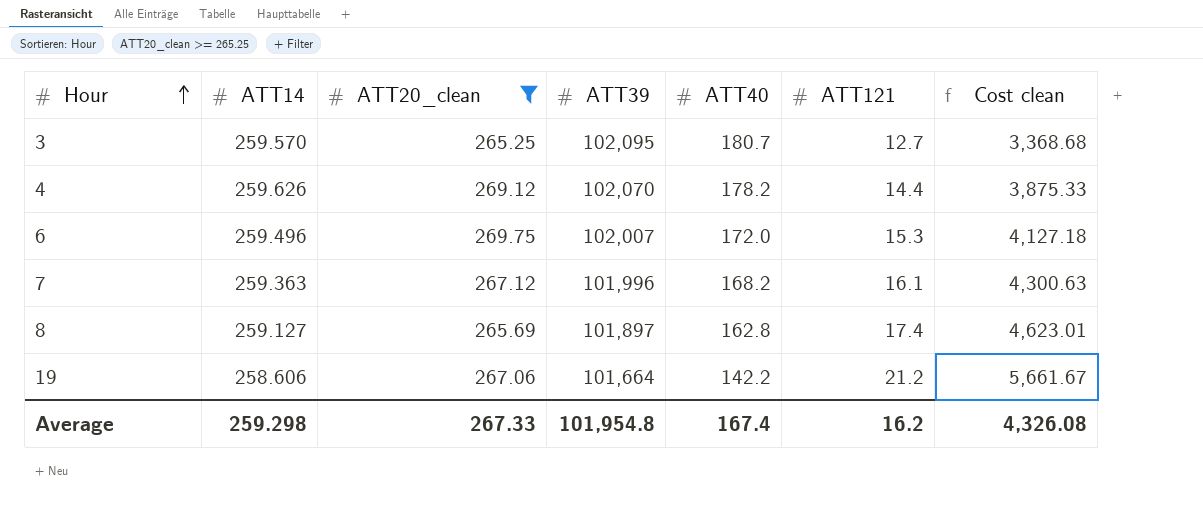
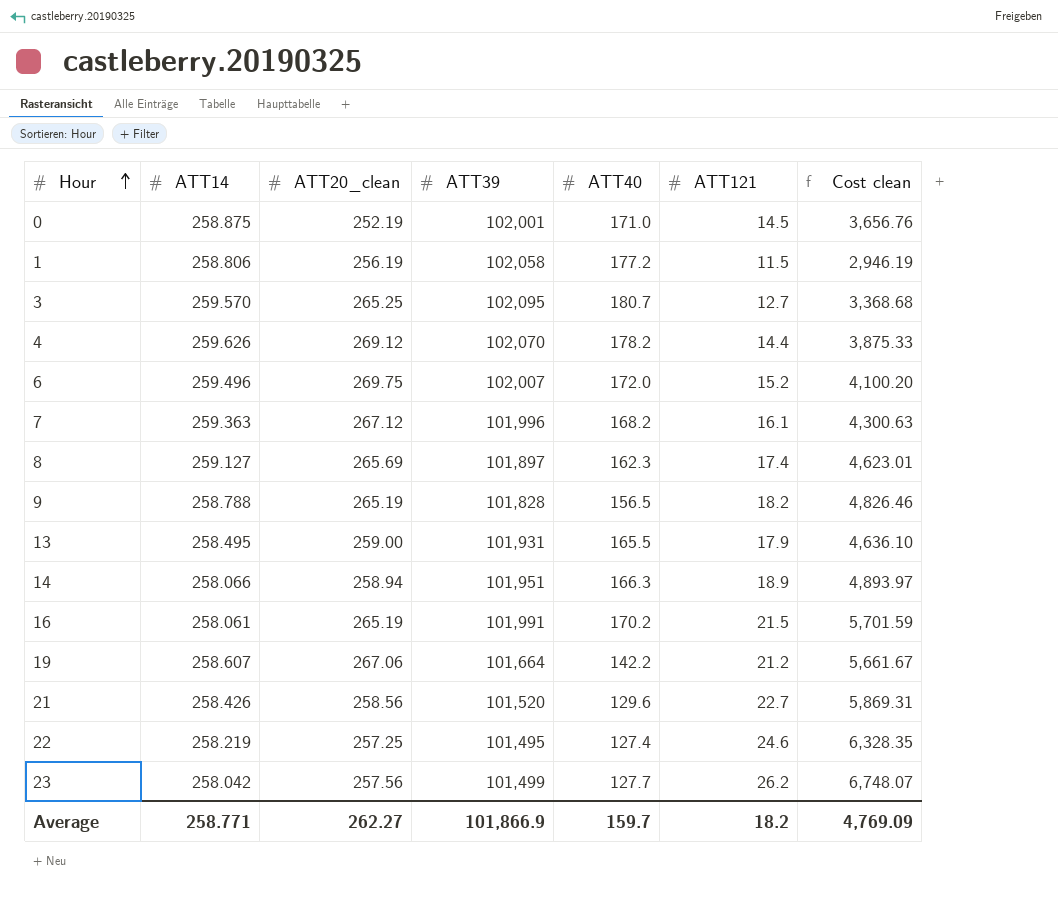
filter: ATT20_clean >= 265.25 -> none
6 | ATT121: 15.3 -> 15.2
6 | Cost clean: 4,127.18 -> 4,100.20
8 | ATT40: 162.8 -> 162.3
19 | ATT14: 258.606 -> 258.607
Average | ATT14: 259.298 -> 258.771
Average | ATT20_clean: 267.33 -> 262.27
Average | ATT39: 101,954.8 -> 101,866.9
Average | ATT40: 167.4 -> 159.7
Average | ATT121: 16.2 -> 18.2
Average | Cost clean: 4,326.08 -> 4,769.09

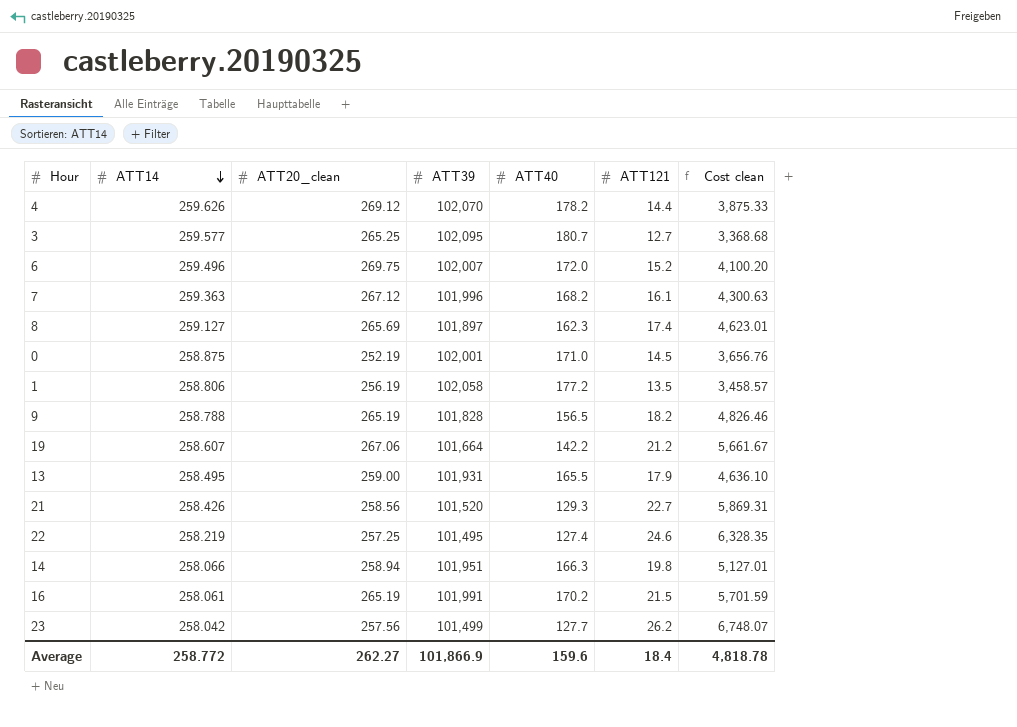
row order: Hour ascending -> ATT14 descending
3 | ATT14: 259.570 -> 259.577
1 | ATT121: 11.5 -> 13.5
1 | Cost clean: 2,946.19 -> 3,458.57
21 | ATT40: 129.6 -> 129.3
14 | ATT121: 18.9 -> 19.8
14 | Cost clean: 4,893.97 -> 5,127.01
Average | ATT14: 258.771 -> 258.772
Average | ATT40: 159.7 -> 159.6
Average | ATT121: 18.2 -> 18.4
Average | Cost clean: 4,769.09 -> 4,818.78

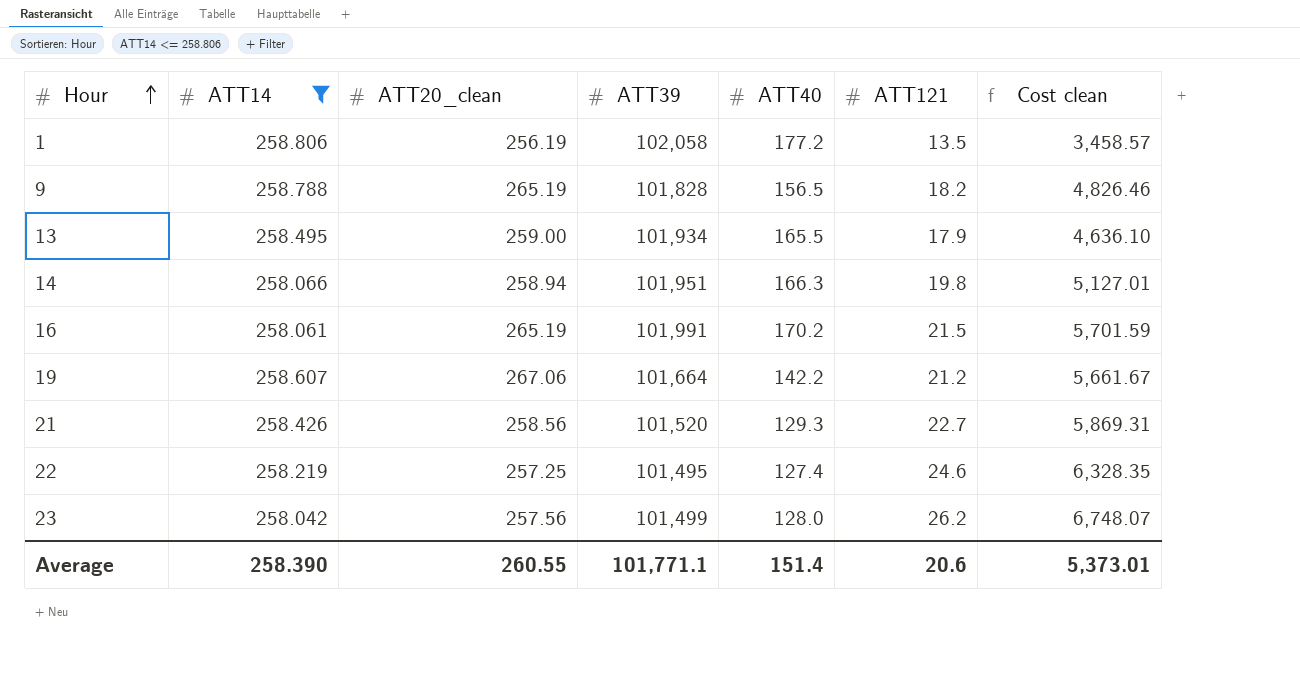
filter: none -> ATT14 <= 258.806
row order: ATT14 descending -> Hour ascending
13 | ATT39: 101,931 -> 101,934
23 | ATT40: 127.7 -> 128.0
Average | ATT14: 258.772 -> 258.390
Average | ATT20_clean: 262.27 -> 260.55
Average | ATT39: 101,866.9 -> 101,771.1
Average | ATT40: 159.6 -> 151.4
Average | ATT121: 18.4 -> 20.6
Average | Cost clean: 4,818.78 -> 5,373.01

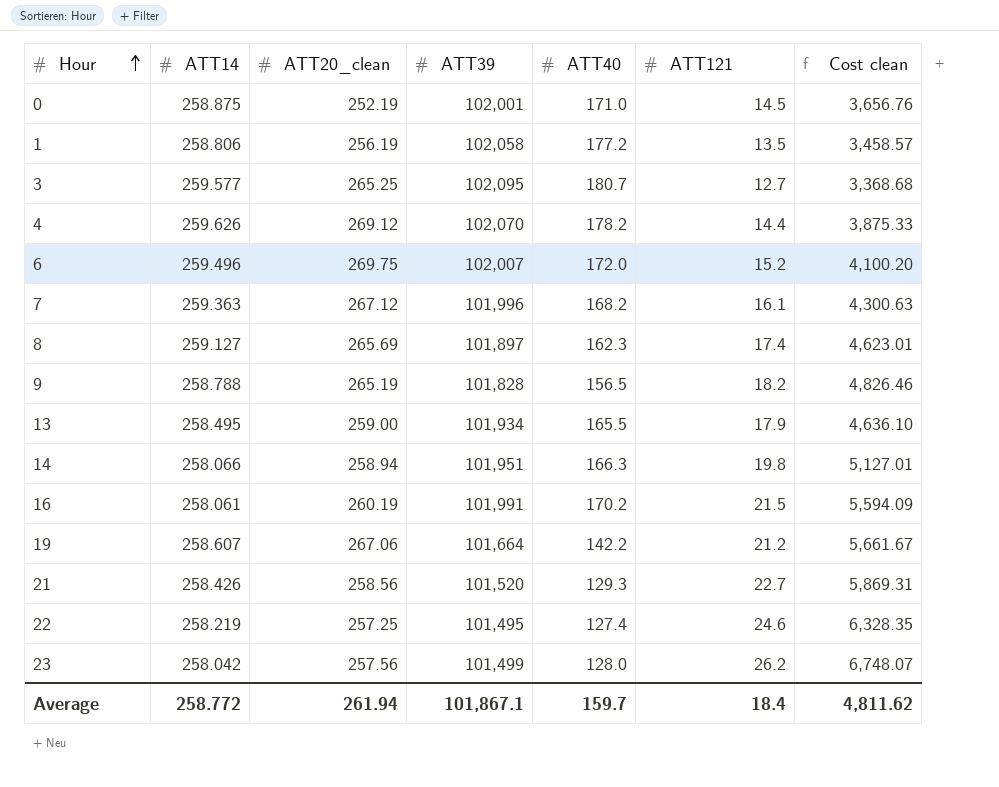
filter: ATT14 <= 258.806 -> none
16 | ATT20_clean: 265.19 -> 260.19
16 | Cost clean: 5,701.59 -> 5,594.09
Average | ATT14: 258.390 -> 258.772
Average | ATT20_clean: 260.55 -> 261.94
Average | ATT39: 101,771.1 -> 101,867.1
Average | ATT40: 151.4 -> 159.7
Average | ATT121: 20.6 -> 18.4
Average | Cost clean: 5,373.01 -> 4,811.62

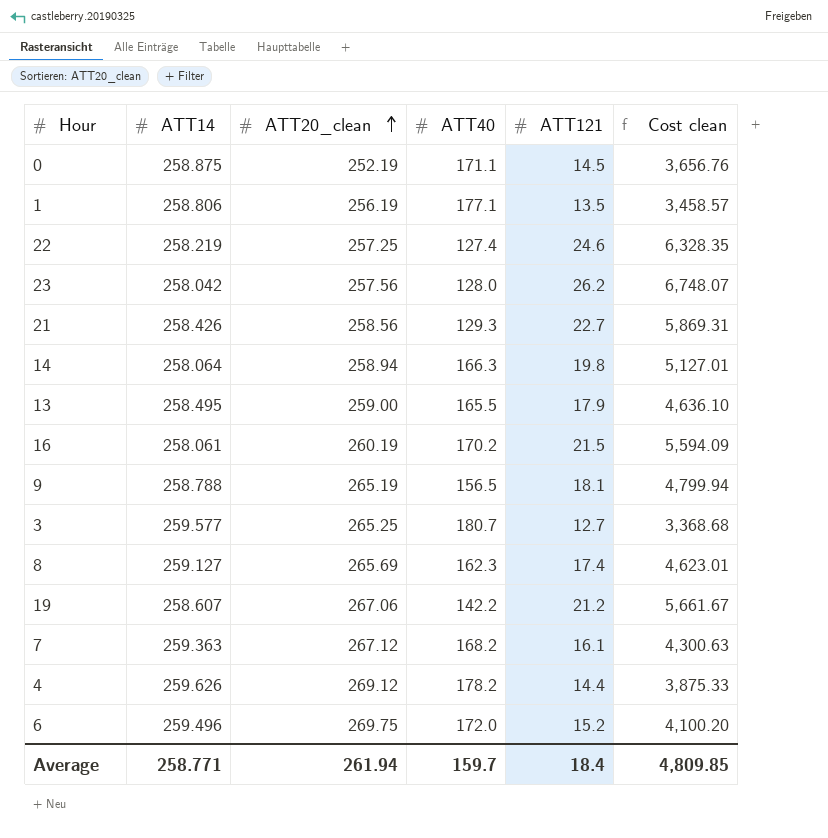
row order: Hour ascending -> ATT20_clean ascending
column ATT39 | position: 4 -> none
0 | ATT40: 171.0 -> 171.1
1 | ATT40: 177.2 -> 177.1
14 | ATT14: 258.066 -> 258.064
9 | ATT121: 18.2 -> 18.1
9 | Cost clean: 4,826.46 -> 4,799.94
Average | ATT14: 258.772 -> 258.771
Average | Cost clean: 4,811.62 -> 4,809.85

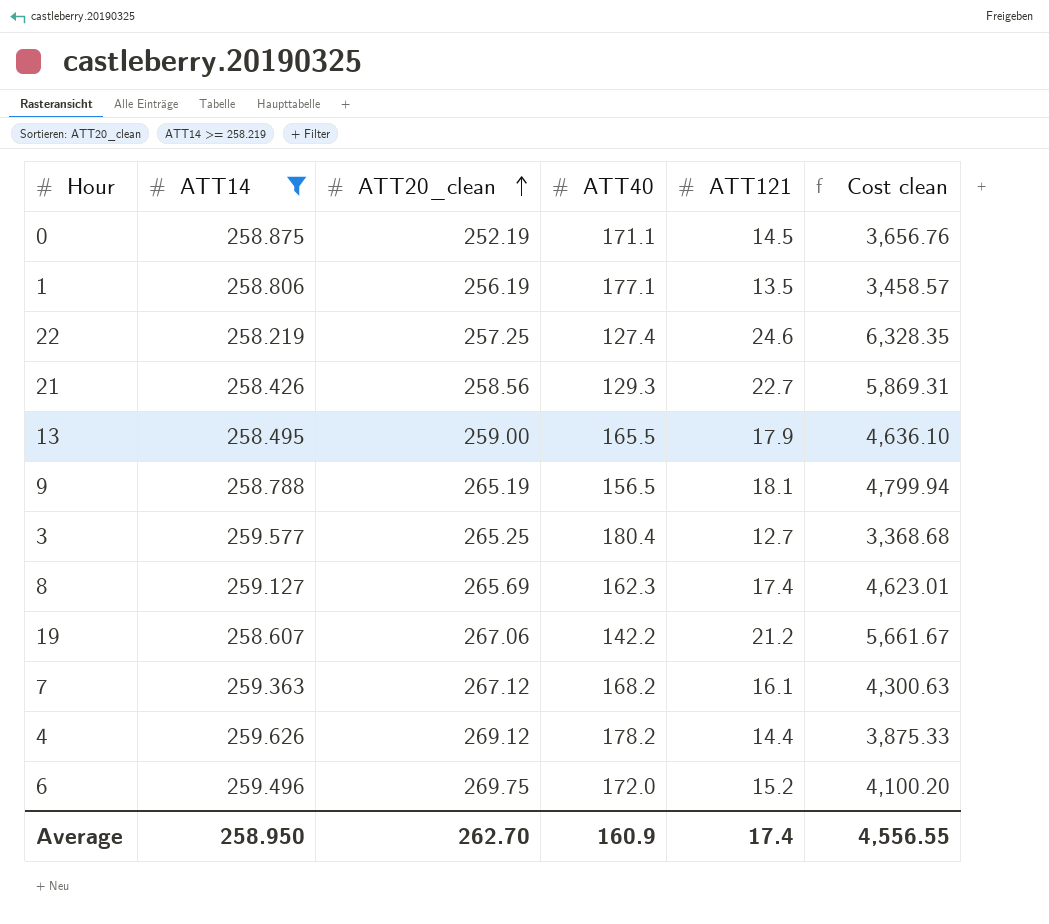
filter: none -> ATT14 >= 258.219
3 | ATT40: 180.7 -> 180.4
Average | ATT14: 258.771 -> 258.950
Average | ATT20_clean: 261.94 -> 262.70
Average | ATT40: 159.7 -> 160.9
Average | ATT121: 18.4 -> 17.4
Average | Cost clean: 4,809.85 -> 4,556.55

